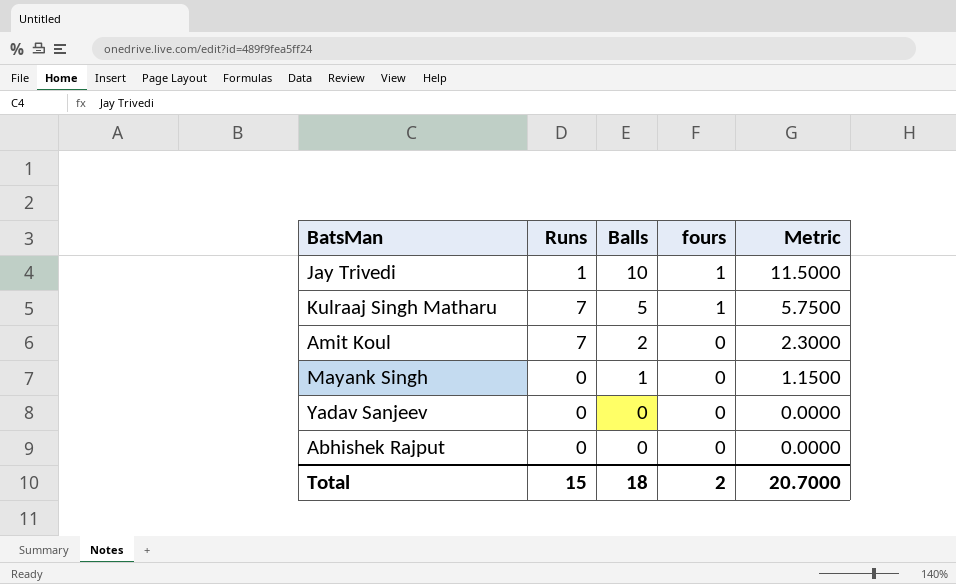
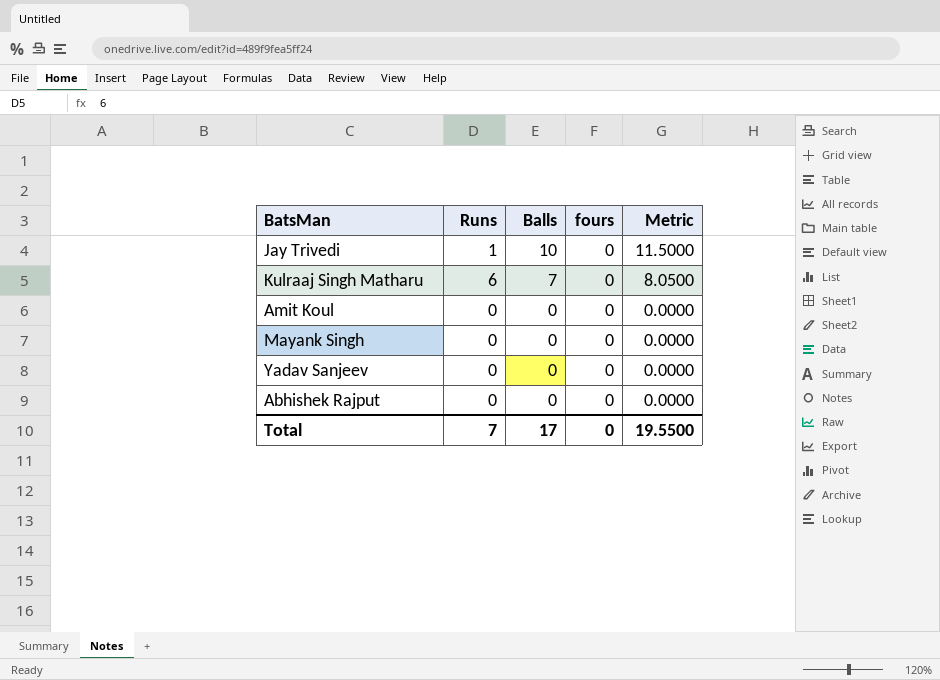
Jay Trivedi | fours: 1 -> 0
Kulraaj Singh Matharu | Runs: 7 -> 6
Kulraaj Singh Matharu | Balls: 5 -> 7
Kulraaj Singh Matharu | fours: 1 -> 0
Kulraaj Singh Matharu | Metric: 5.7500 -> 8.0500
Amit Koul | Runs: 7 -> 0
Amit Koul | Balls: 2 -> 0
Amit Koul | Metric: 2.3000 -> 0.0000
Mayank Singh | Balls: 1 -> 0
Mayank Singh | Metric: 1.1500 -> 0.0000
Total | Runs: 15 -> 7
Total | Balls: 18 -> 17
Total | fours: 2 -> 0
Total | Metric: 20.7000 -> 19.5500

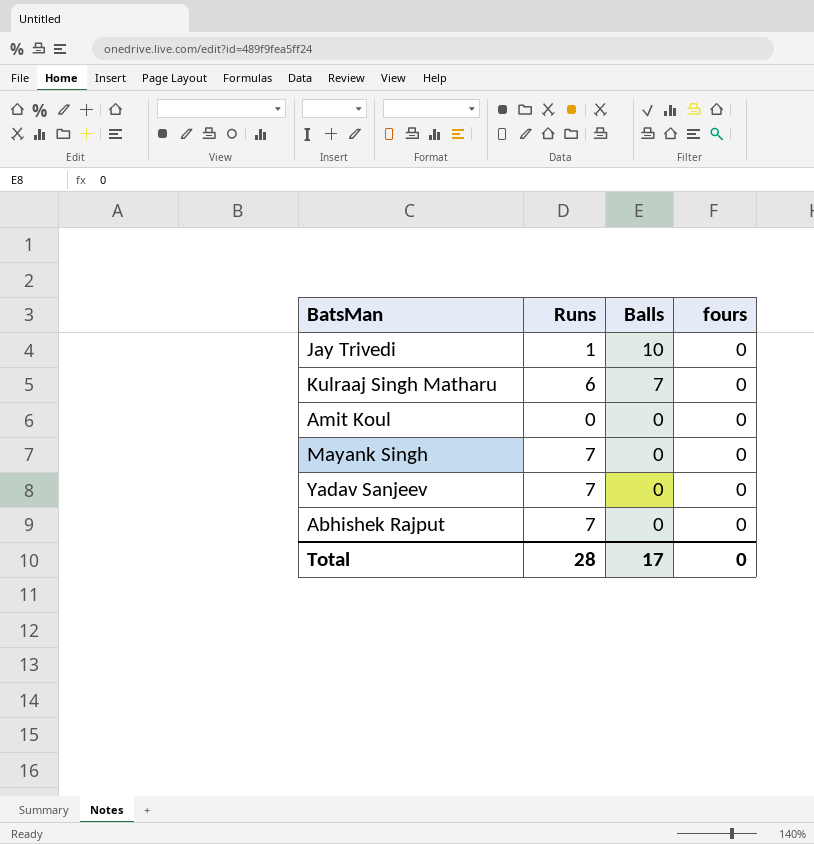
column Metric | formula: [Balls] * 1.15 -> none
Mayank Singh | Runs: 0 -> 7
Yadav Sanjeev | Runs: 0 -> 7
Abhishek Rajput | Runs: 0 -> 7
Total | Runs: 7 -> 28

